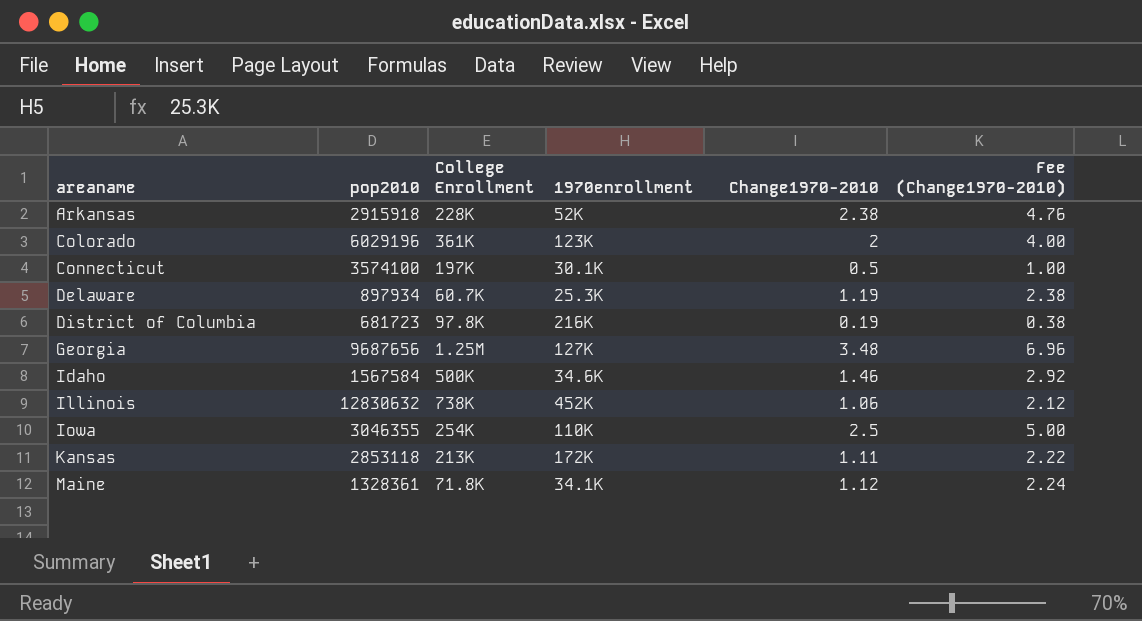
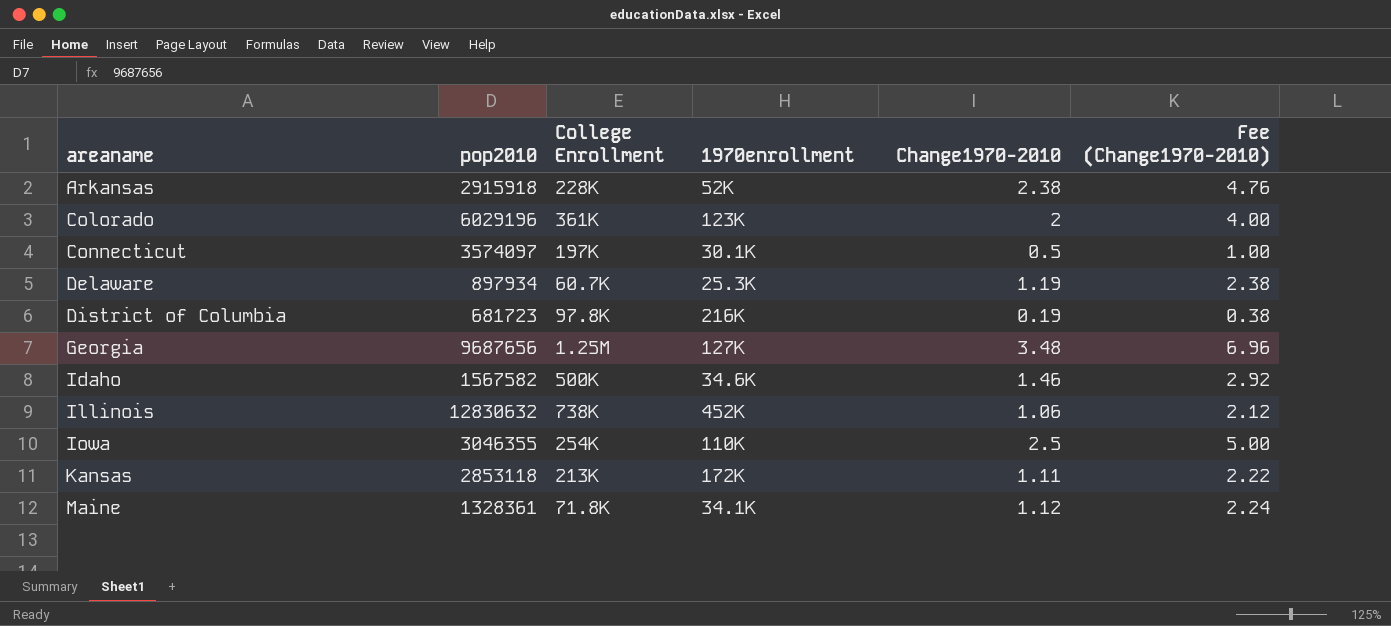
Connecticut | pop2010: 3574100 -> 3574097
Idaho | pop2010: 1567584 -> 1567582

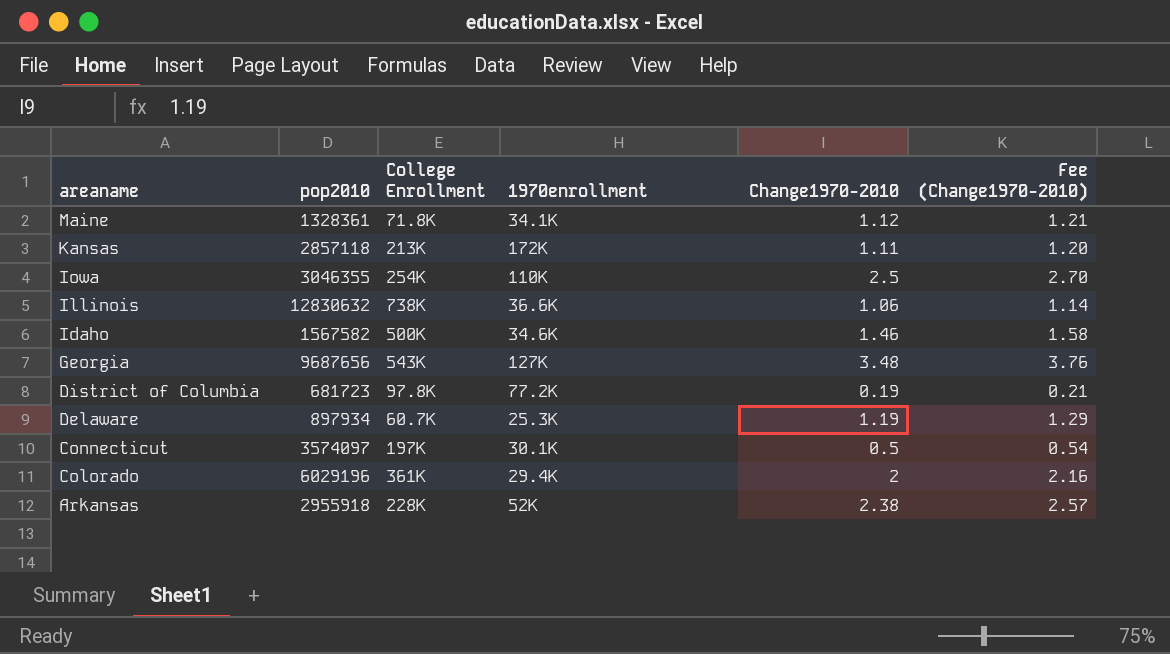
row order: areaname ascending -> areaname descending
column Fee (Change1970-2010) | formula: [Change1970-2010] * 2 -> [Change1970-2010] * 1.08
Kansas | pop2010: 2853118 -> 2857118
Illinois | 1970enrollment: 452K -> 36.6K
Georgia | College Enrollment: 1.25M -> 543K
District of Columbia | 1970enrollment: 216K -> 77.2K
Colorado | 1970enrollment: 123K -> 29.4K
Arkansas | pop2010: 2915918 -> 2955918

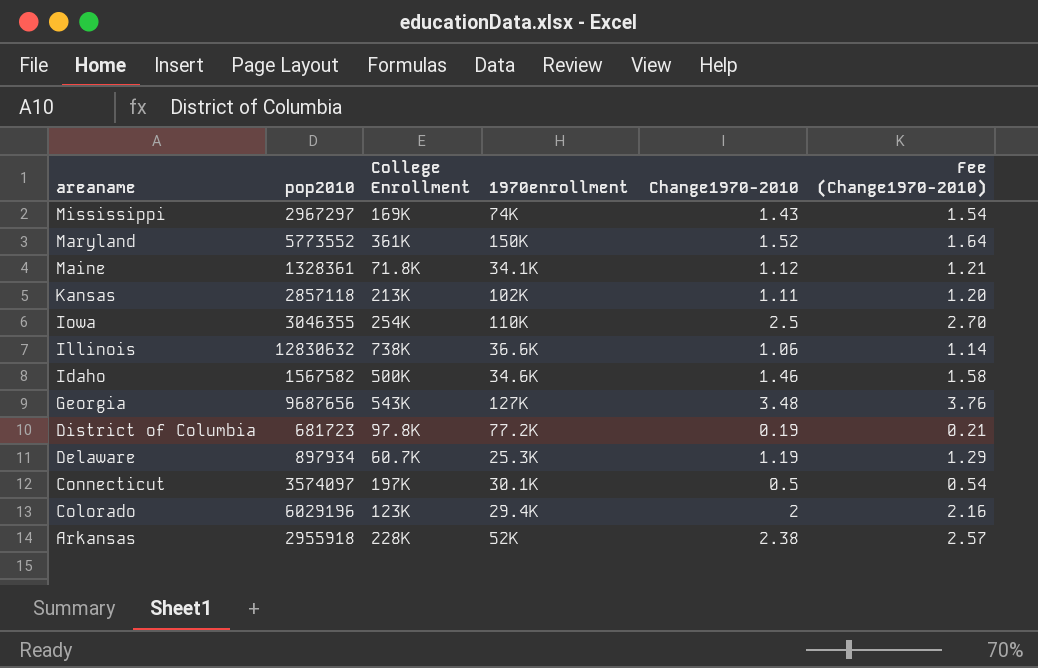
row Mississippi: none -> 2967297 | 169K | 74K | 1.43 | 1.54
row Maryland: none -> 5773552 | 361K | 150K | 1.52 | 1.64
Kansas | 1970enrollment: 172K -> 102K
Colorado | College Enrollment: 361K -> 123K

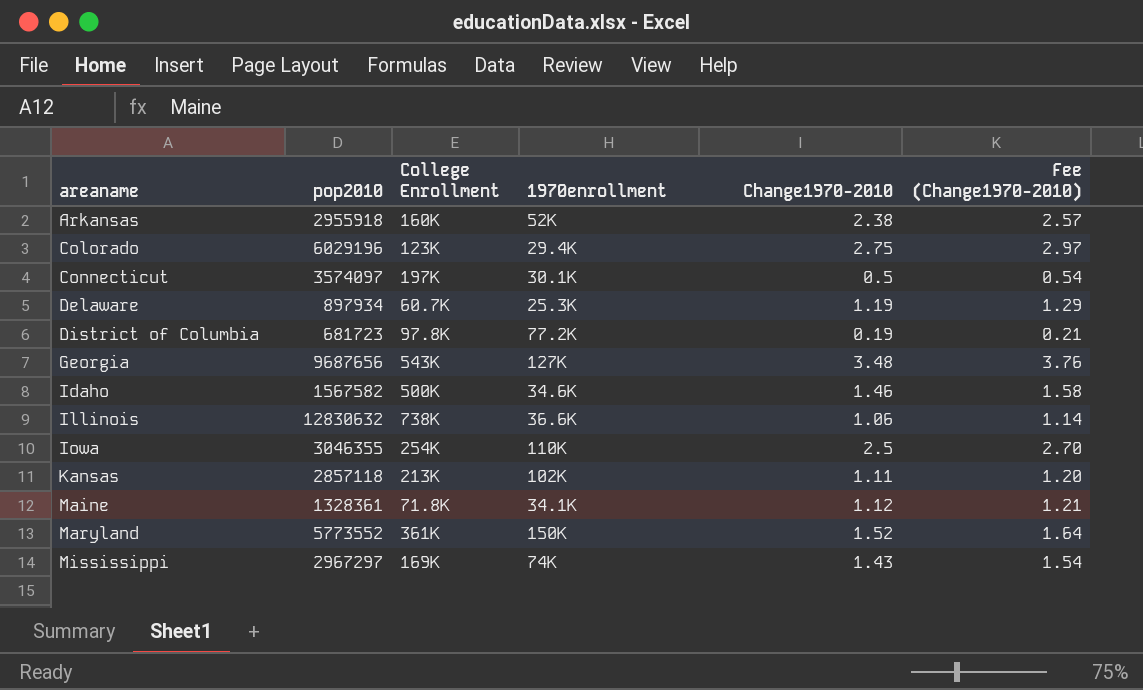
row order: areaname descending -> areaname ascending
Arkansas | College Enrollment: 228K -> 160K
Colorado | Change1970-2010: 2 -> 2.75
Colorado | Fee (Change1970-2010): 2.16 -> 2.97

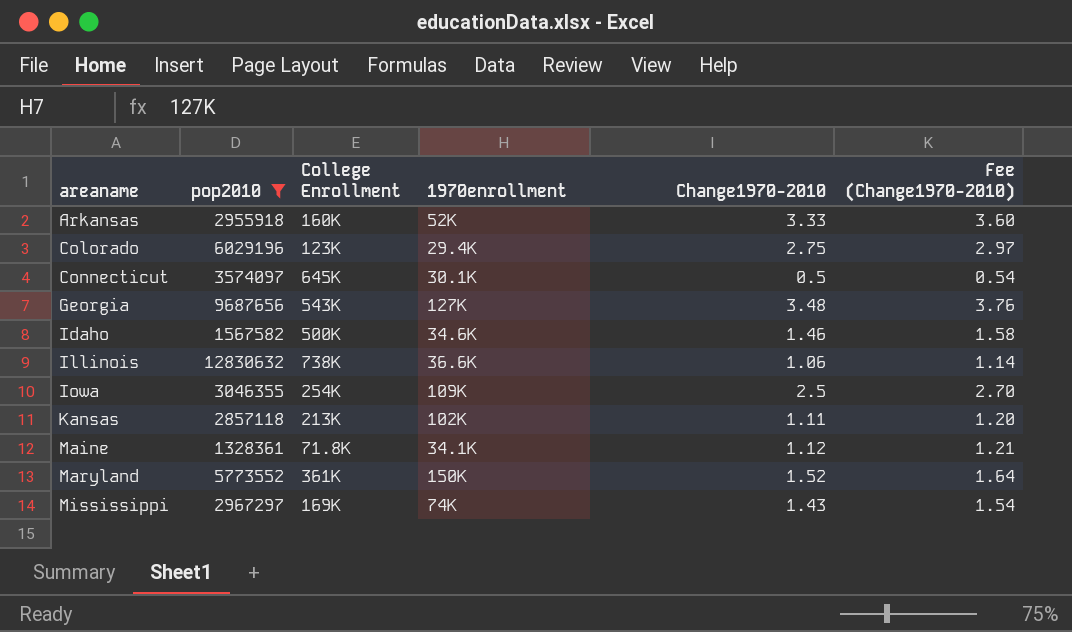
filter: none -> pop2010 >= 1328361
Arkansas | Change1970-2010: 2.38 -> 3.33
Arkansas | Fee (Change1970-2010): 2.57 -> 3.60
Connecticut | College Enrollment: 197K -> 645K
Iowa | 1970enrollment: 110K -> 109K

